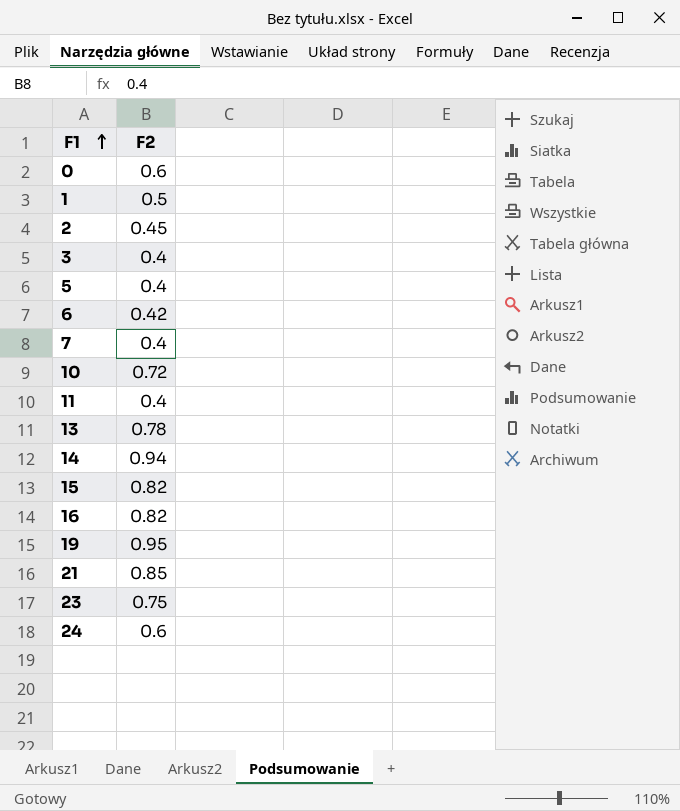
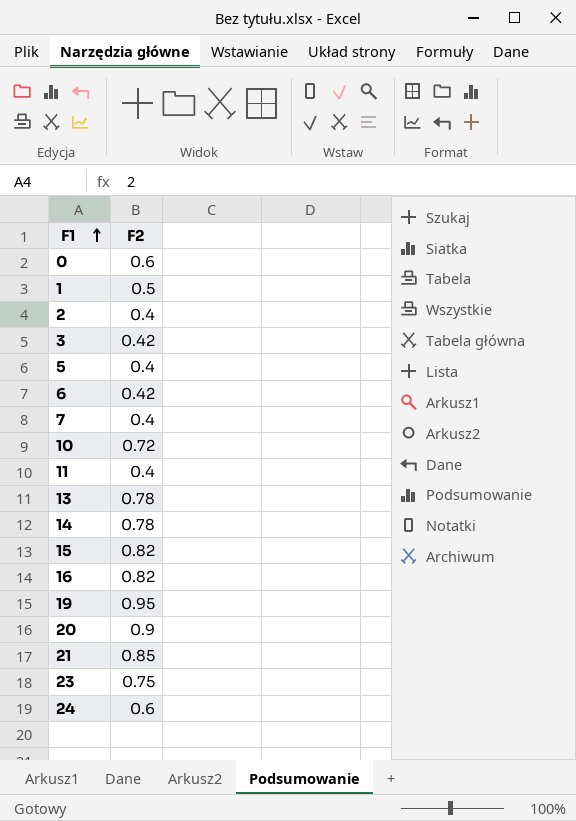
2 | F2: 0.45 -> 0.4
3 | F2: 0.4 -> 0.42
14 | F2: 0.94 -> 0.78
row 20: none -> 0.9

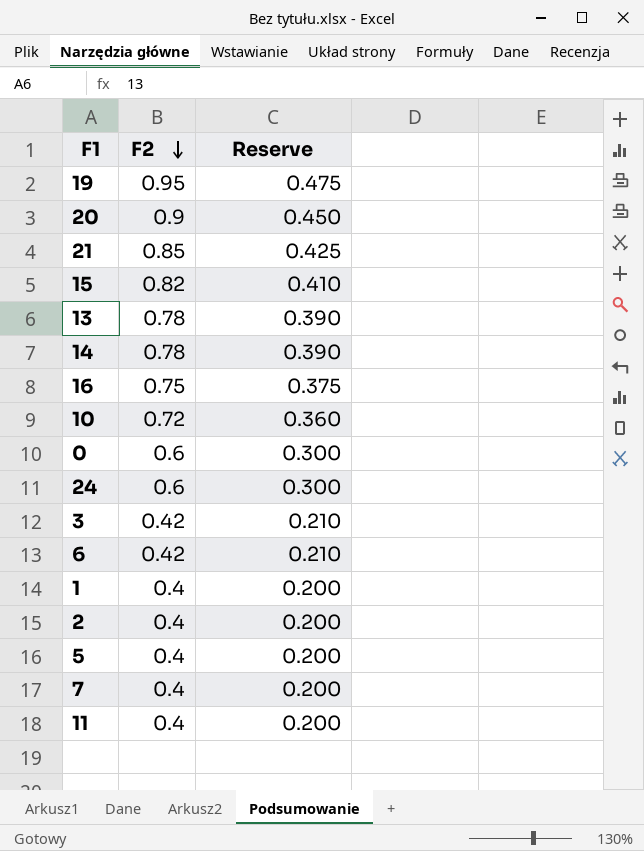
row order: F1 ascending -> F2 descending
column Reserve | formula: none -> [F2] * 0.5
row 23: 0.75 -> none
16 | F2: 0.82 -> 0.75
1 | F2: 0.5 -> 0.4

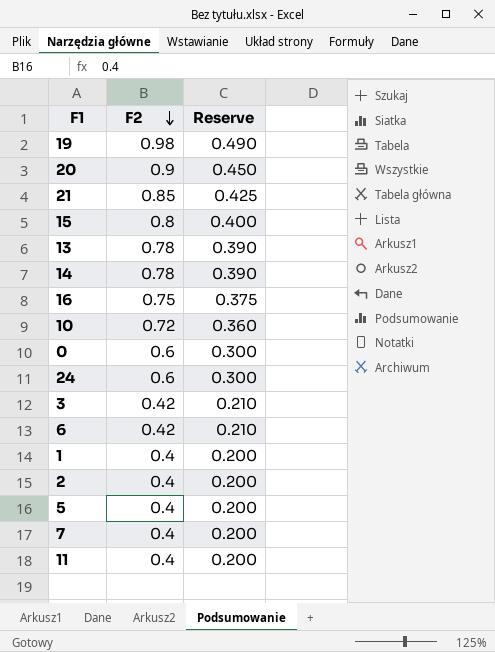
19 | F2: 0.95 -> 0.98
19 | Reserve: 0.475 -> 0.490
15 | F2: 0.82 -> 0.8
15 | Reserve: 0.410 -> 0.400

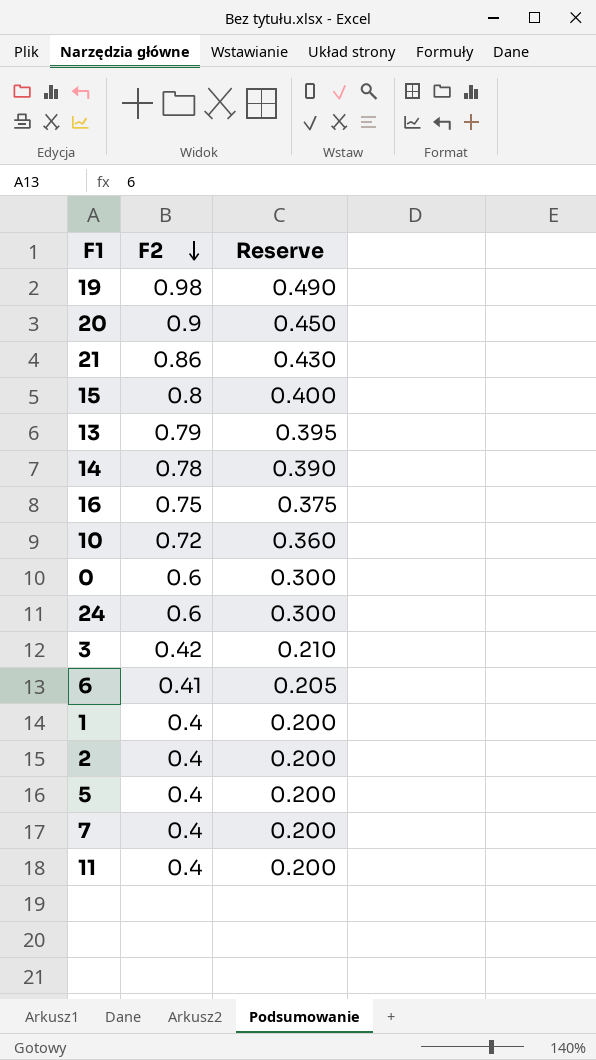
21 | F2: 0.85 -> 0.86
21 | Reserve: 0.425 -> 0.430
13 | F2: 0.78 -> 0.79
13 | Reserve: 0.390 -> 0.395
6 | F2: 0.42 -> 0.41
6 | Reserve: 0.210 -> 0.205

